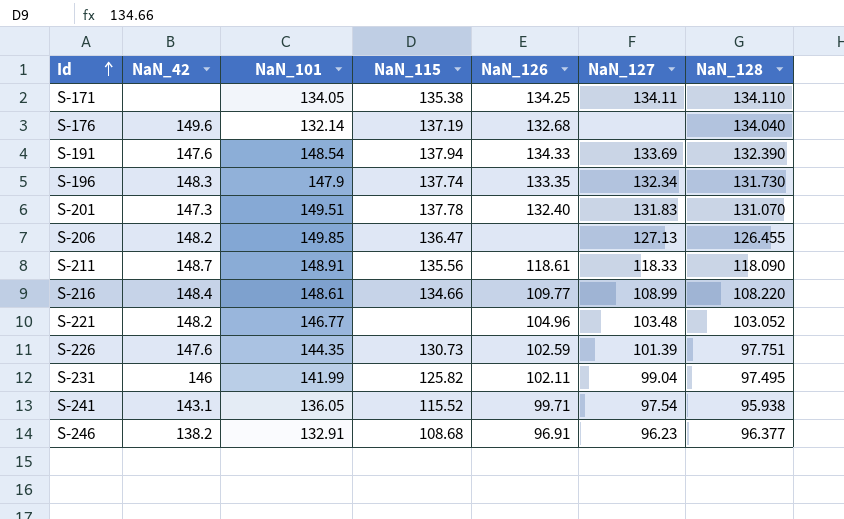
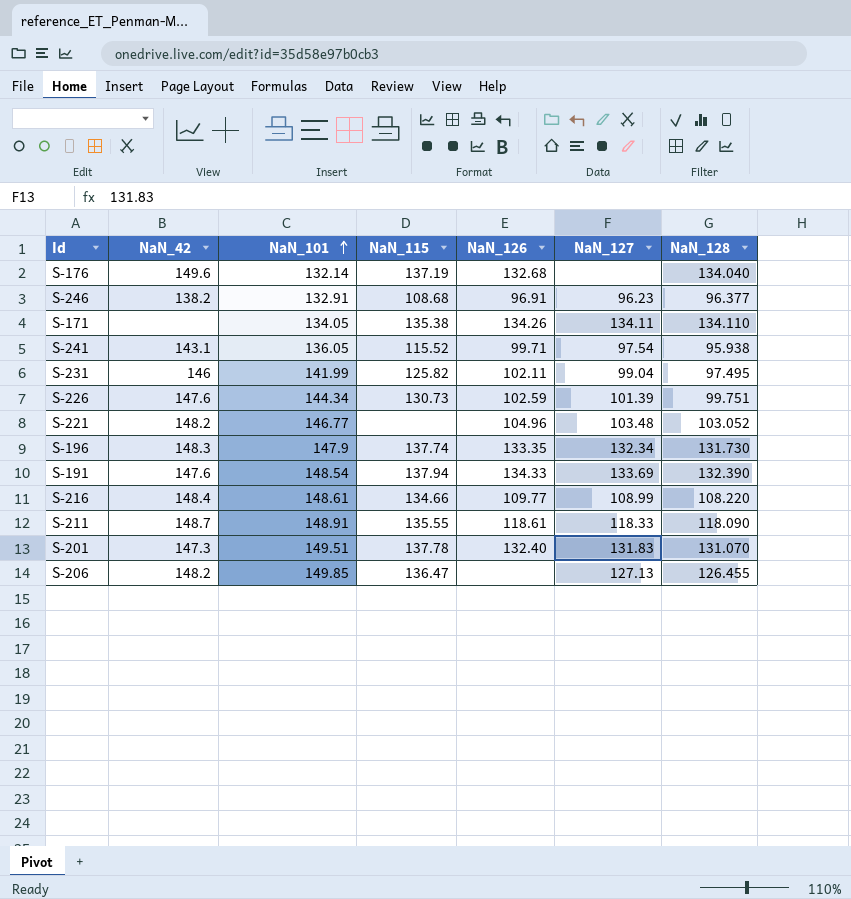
row order: Id ascending -> NaN_101 ascending
S-171 | NaN_126: 134.25 -> 134.26
S-226 | NaN_101: 144.35 -> 144.34
S-226 | NaN_128: 97.751 -> 99.751
S-211 | NaN_115: 135.56 -> 135.55

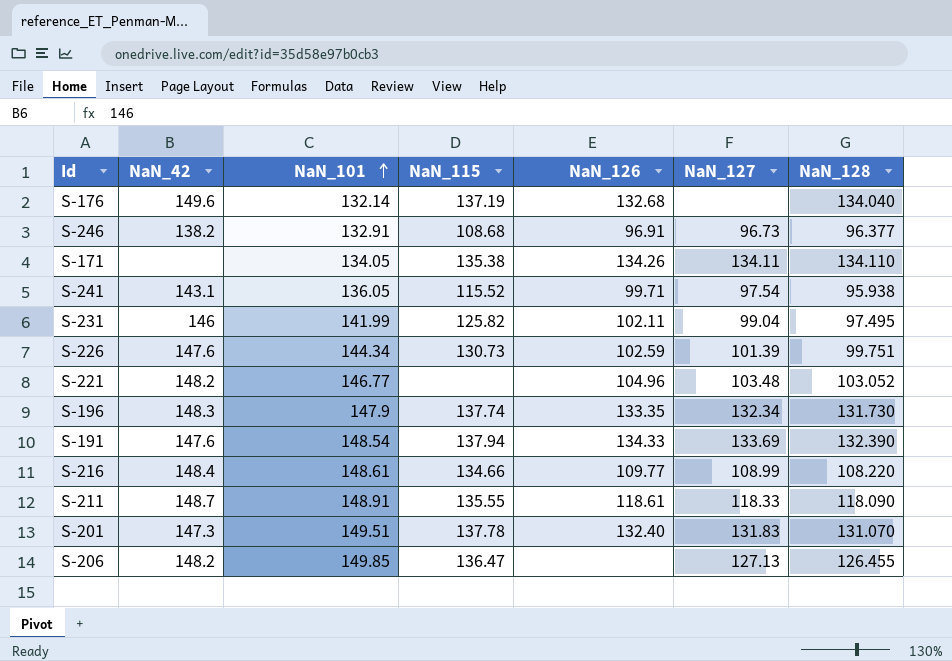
S-246 | NaN_127: 96.23 -> 96.73

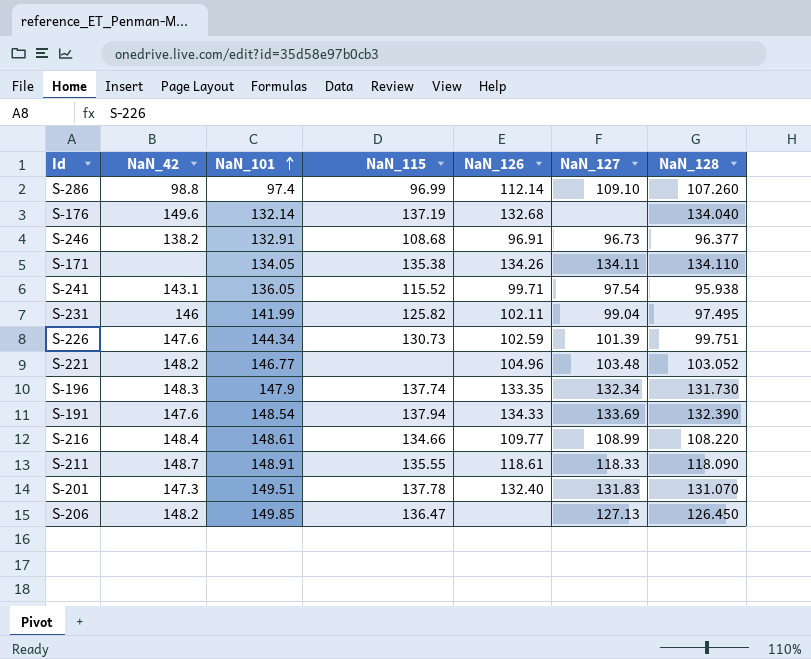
row S-286: none -> 98.8 | 97.4 | 96.99 | 112.14 | 109.10 | 107.260
S-206 | NaN_128: 126.455 -> 126.450

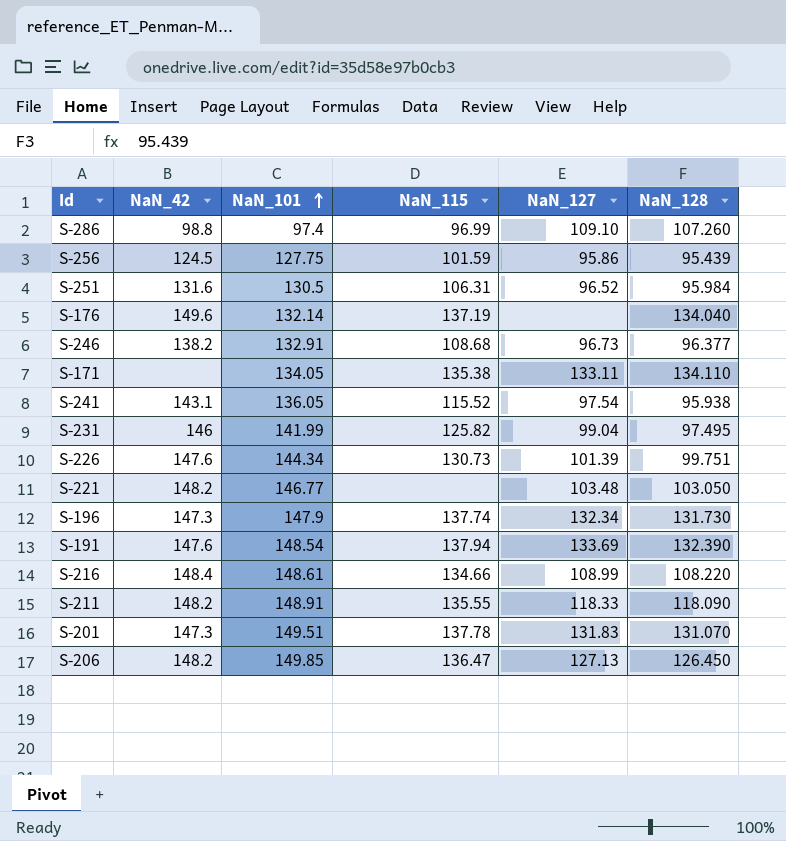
column NaN_126 | position: 5 -> none
row S-256: none -> 124.5 | 127.75 | 101.59 | 95.86 | 95.439
row S-251: none -> 131.6 | 130.5 | 106.31 | 96.52 | 95.984
S-171 | NaN_127: 134.11 -> 133.11
S-221 | NaN_128: 103.052 -> 103.050
S-196 | NaN_42: 148.3 -> 147.3
S-211 | NaN_42: 148.7 -> 148.2

